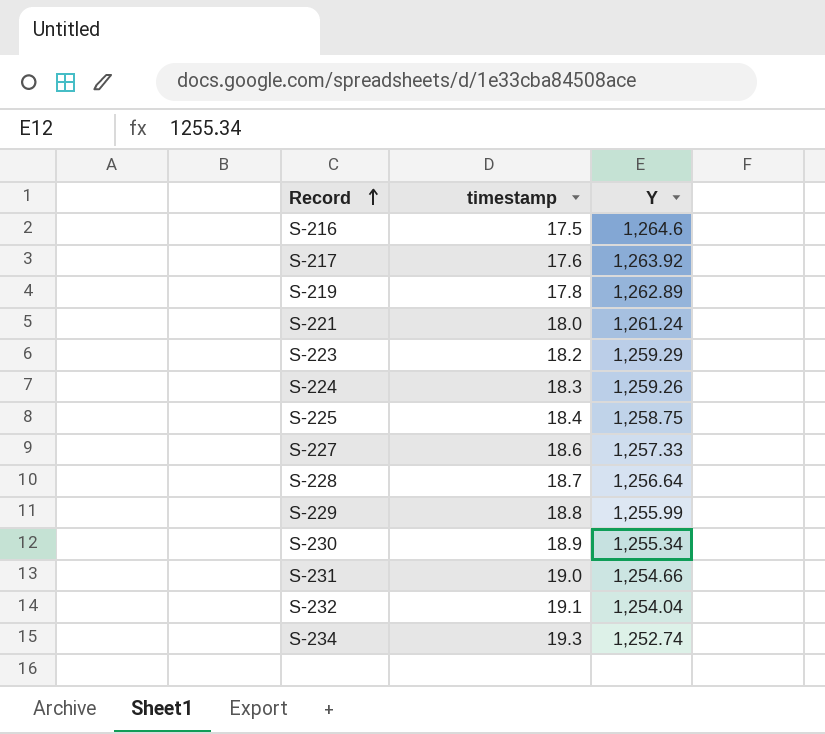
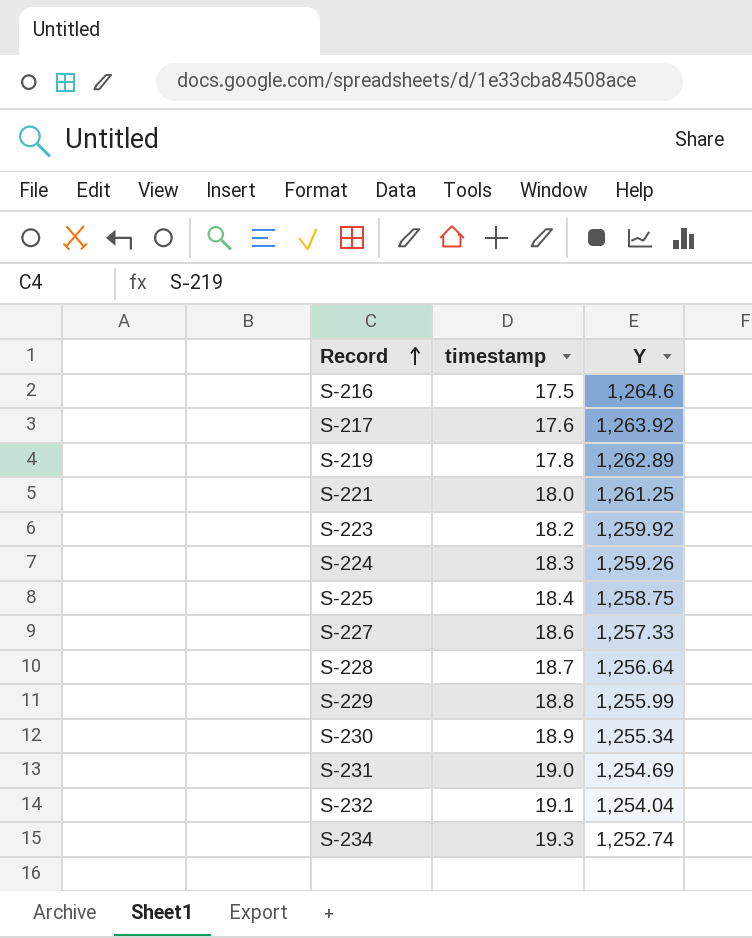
S-221 | Y: 1,261.24 -> 1,261.25
S-223 | Y: 1,259.29 -> 1,259.92
S-231 | Y: 1,254.66 -> 1,254.69

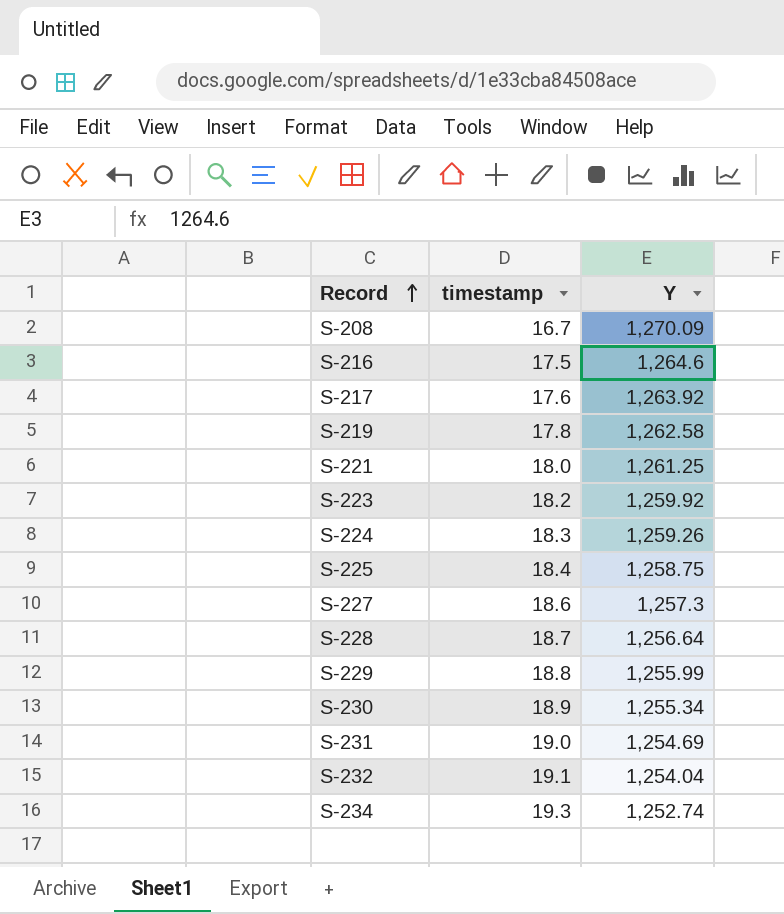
row S-208: none -> 16.7 | 1,270.09
S-219 | Y: 1,262.89 -> 1,262.58
S-227 | Y: 1,257.33 -> 1,257.3

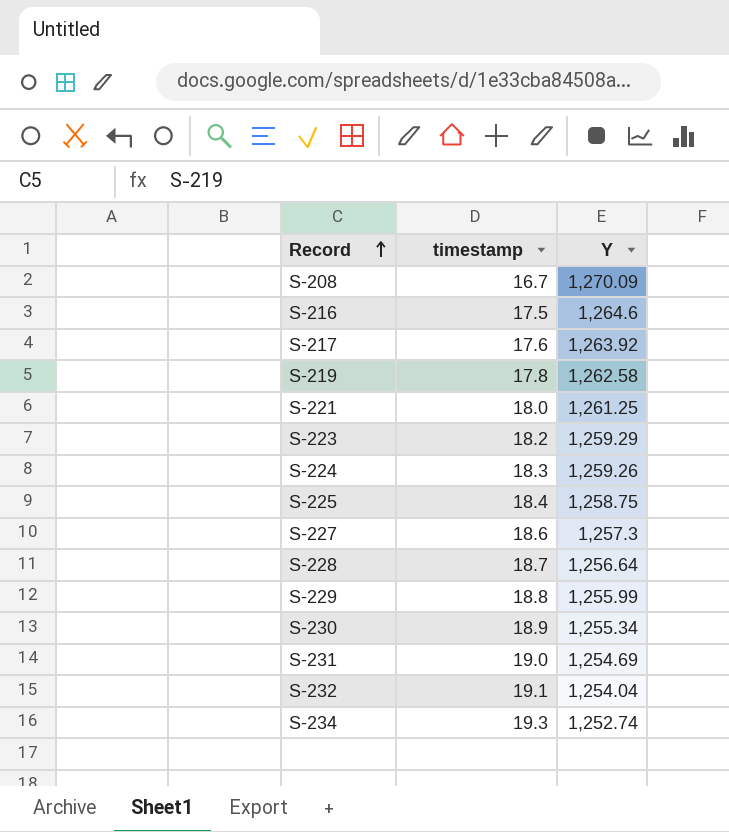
S-223 | Y: 1,259.92 -> 1,259.29

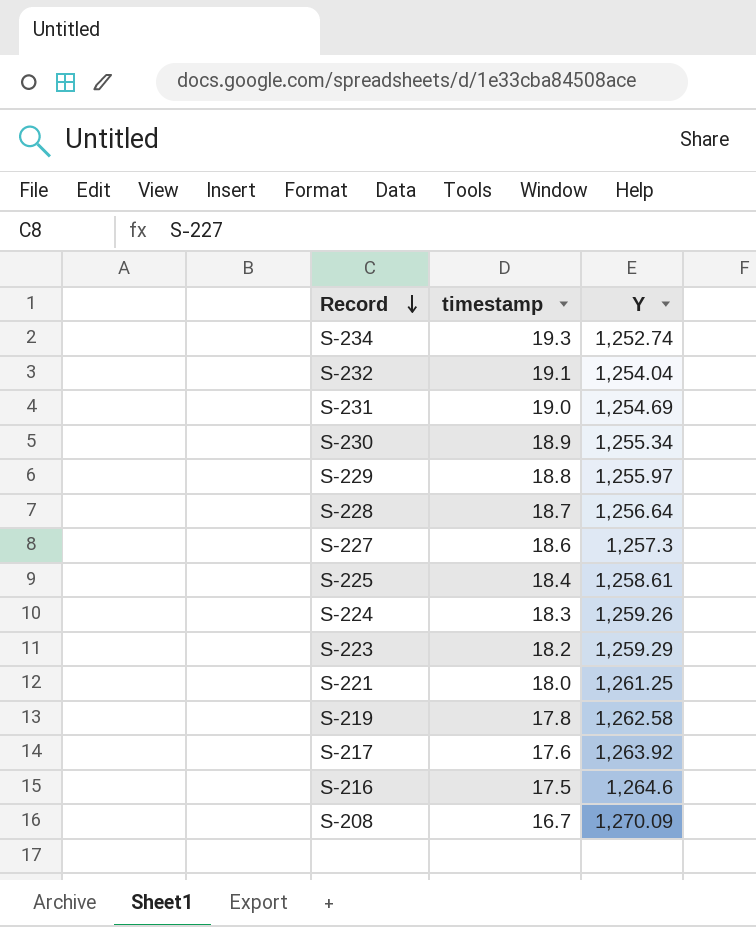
row order: Record ascending -> Record descending
S-229 | Y: 1,255.99 -> 1,255.97
S-225 | Y: 1,258.75 -> 1,258.61

